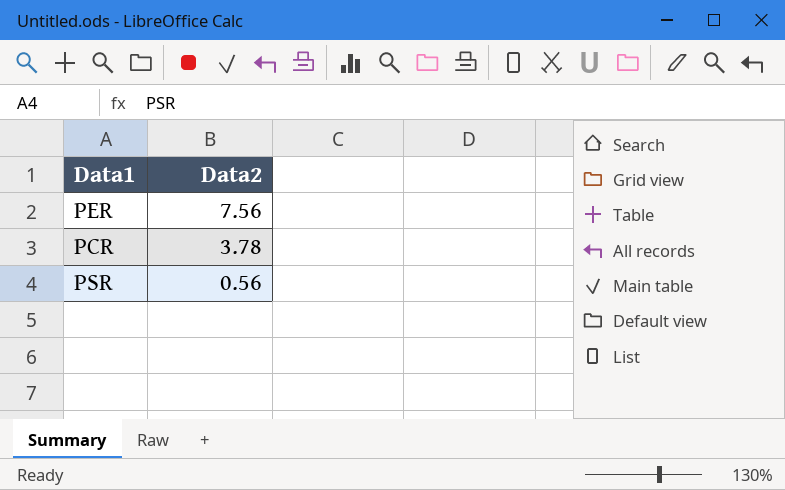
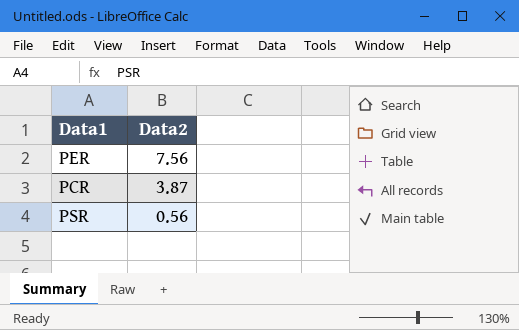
PCR | Data2: 3.78 -> 3.87

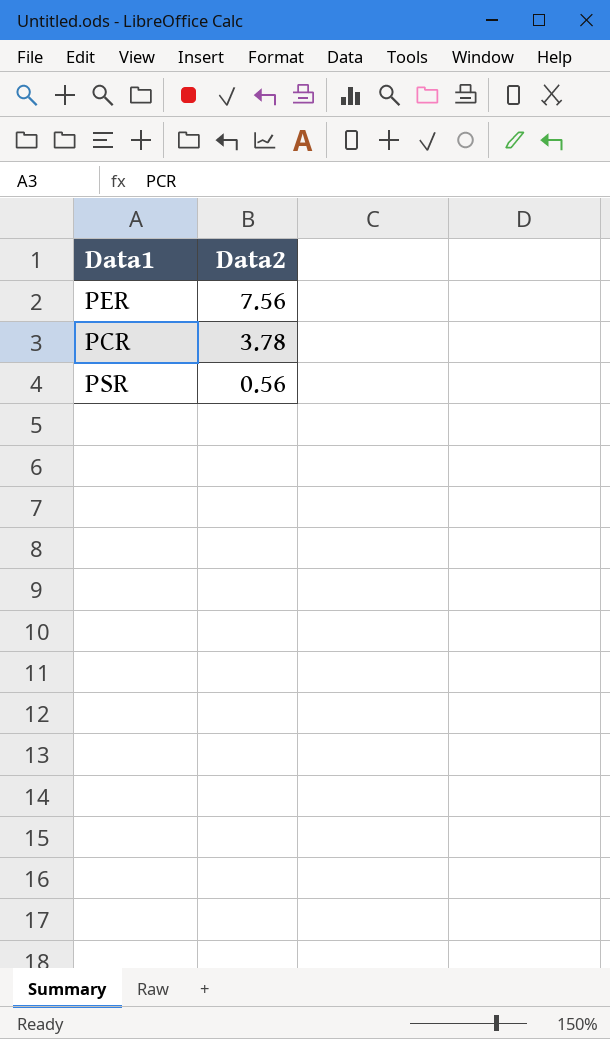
PCR | Data2: 3.87 -> 3.78

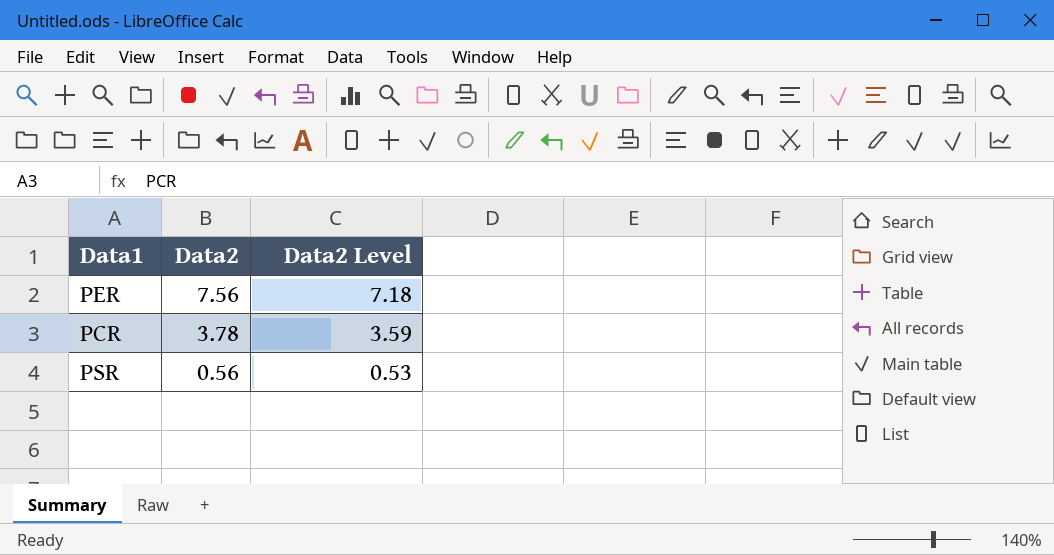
column Data2 Level | formula: none -> [Data2] * 0.95

